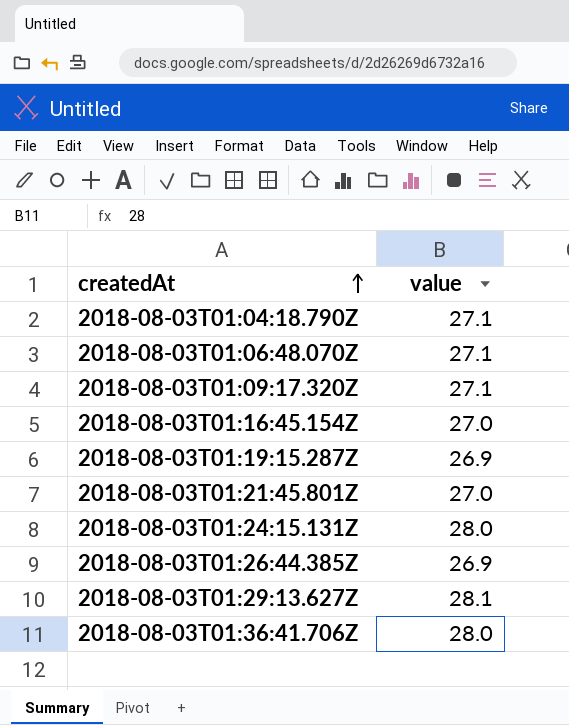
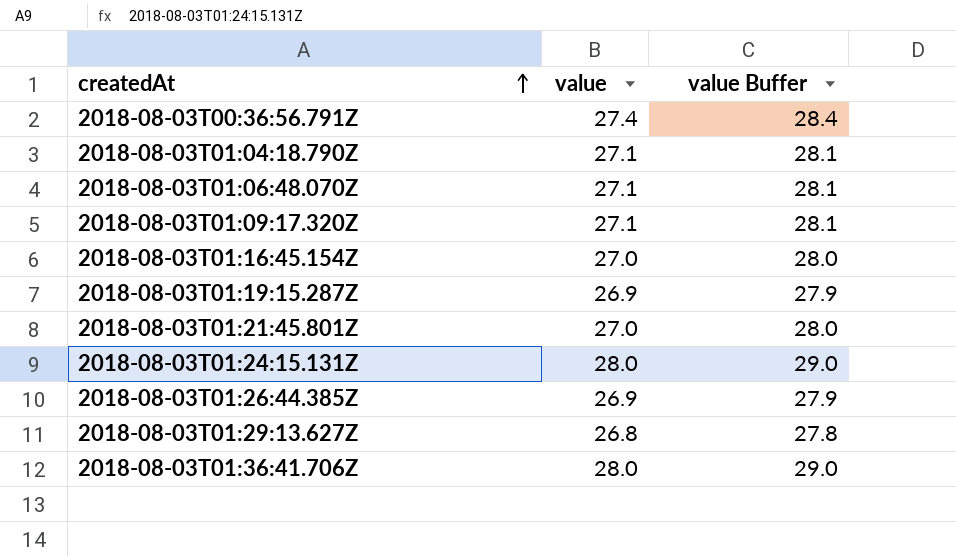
column value Buffer | formula: none -> [value] + 1
row 2018-08-03T00:36:56.791Z: none -> 27.4 | 28.4
2018-08-03T01:29:13.627Z | value: 28.1 -> 26.8

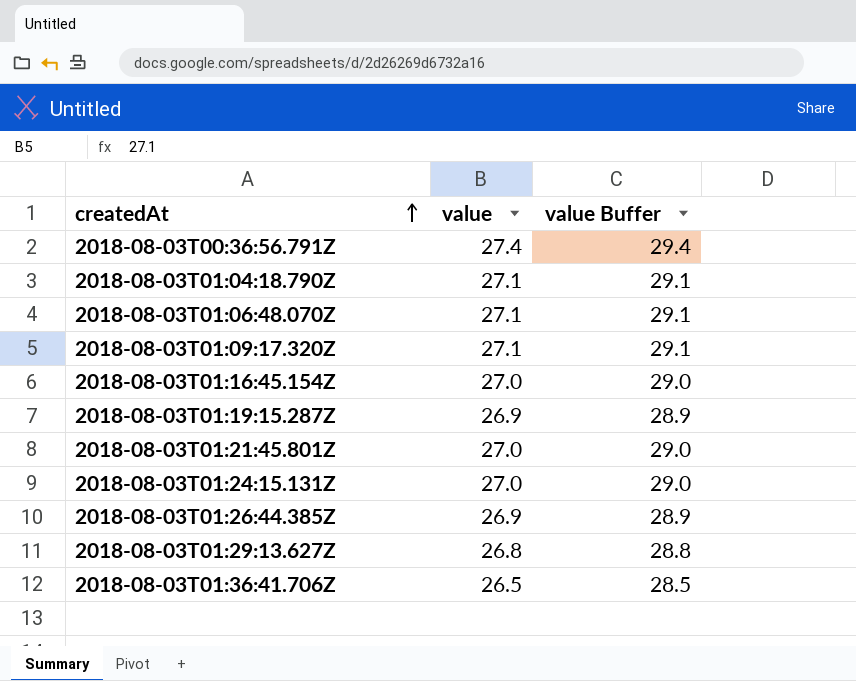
column value Buffer | formula: [value] + 1 -> [value] + 2
2018-08-03T01:24:15.131Z | value: 28.0 -> 27.0
2018-08-03T01:36:41.706Z | value: 28.0 -> 26.5

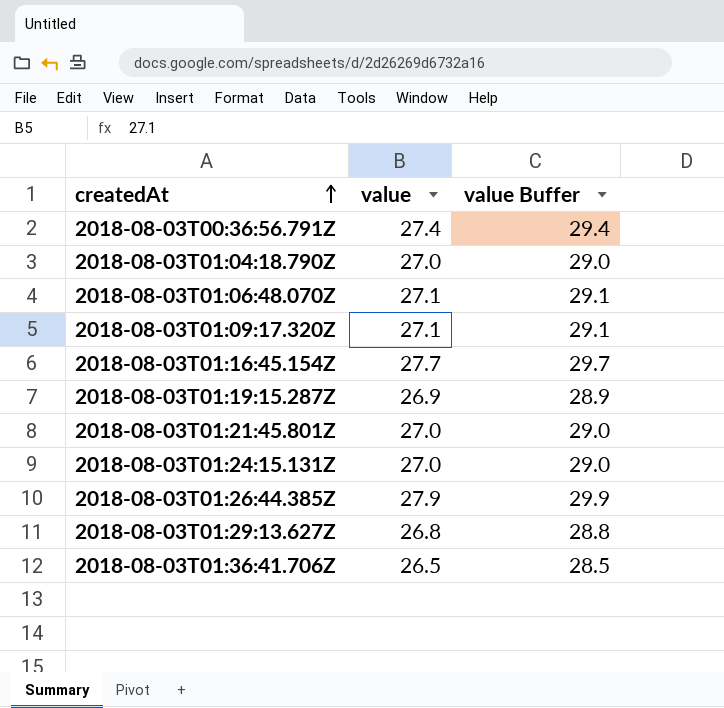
2018-08-03T01:04:18.790Z | value: 27.1 -> 27.0
2018-08-03T01:04:18.790Z | value Buffer: 29.1 -> 29.0
2018-08-03T01:16:45.154Z | value: 27.0 -> 27.7
2018-08-03T01:16:45.154Z | value Buffer: 29.0 -> 29.7
2018-08-03T01:26:44.385Z | value: 26.9 -> 27.9
2018-08-03T01:26:44.385Z | value Buffer: 28.9 -> 29.9

